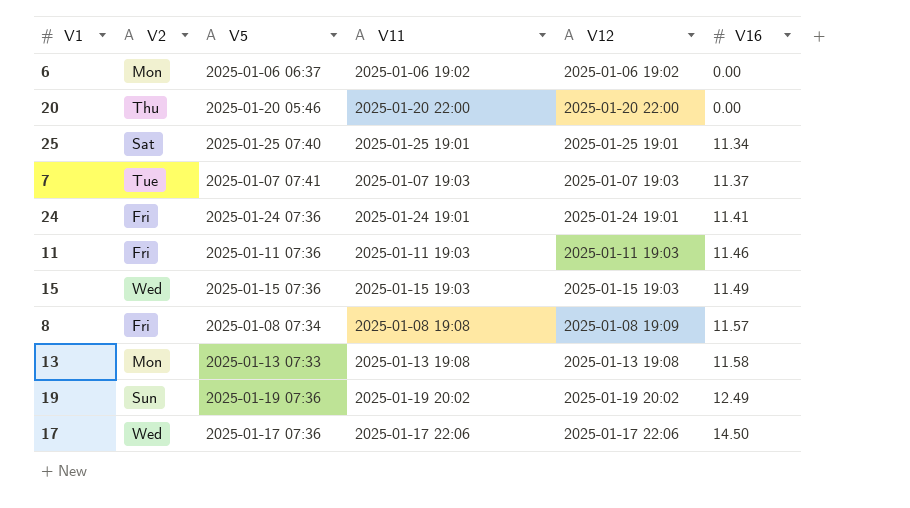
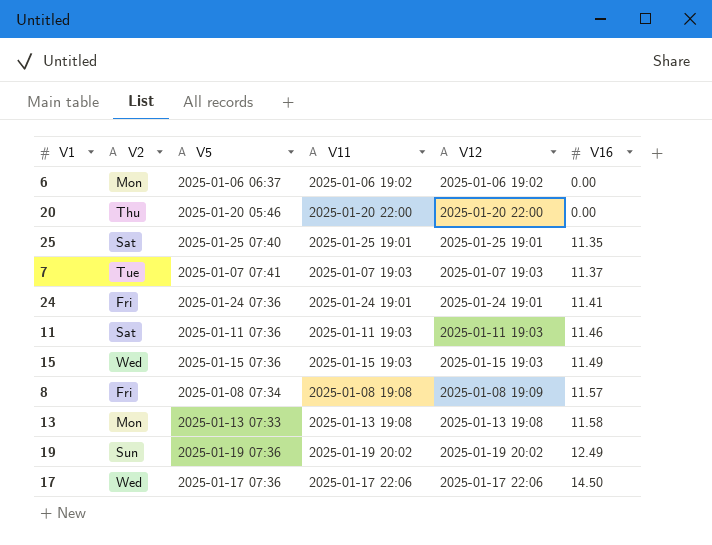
25 | V16: 11.34 -> 11.35
11 | V2: Fri -> Sat

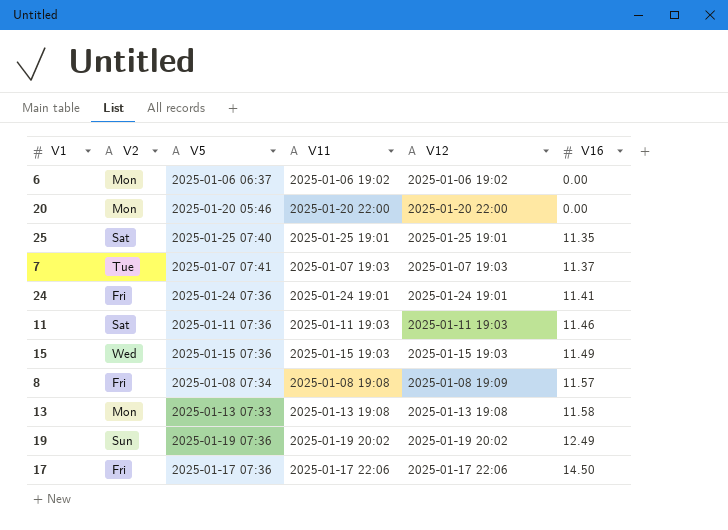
20 | V2: Thu -> Mon
17 | V2: Wed -> Fri

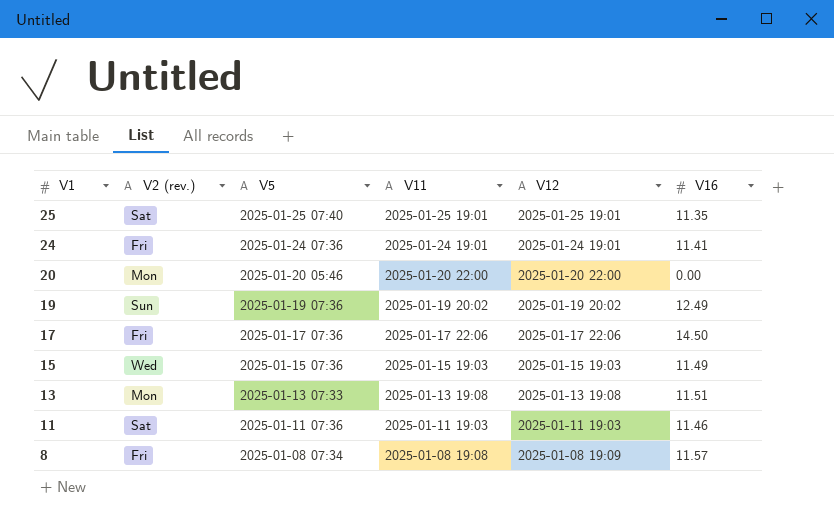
row order: V16 ascending -> V1 descending
column name: V2 -> V2 (rev.)
row 6: Mon | 2025-01-06 06:37 | 2025-01-06 19:02 | 2025-01-06 19:02 | 0.00 -> none
row 7: Tue | 2025-01-07 07:41 | 2025-01-07 19:03 | 2025-01-07 19:03 | 11.37 -> none
13 | V16: 11.58 -> 11.51

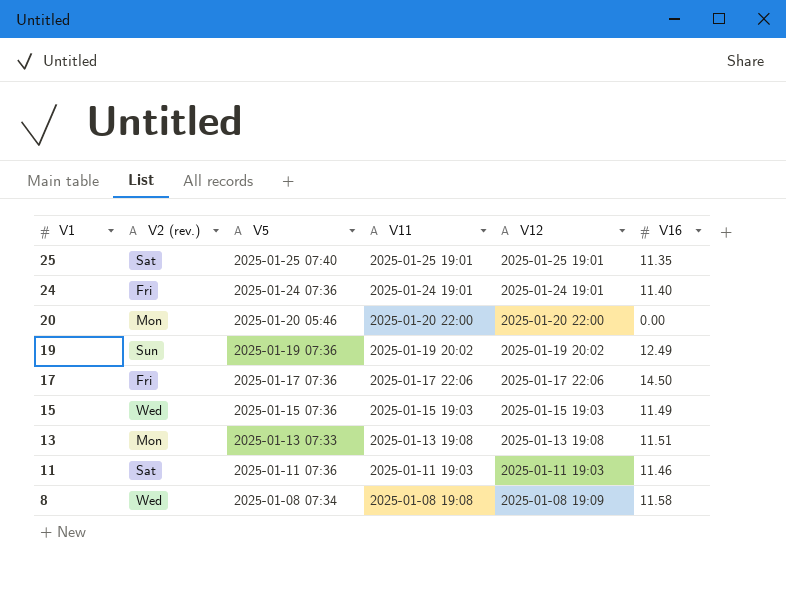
24 | V16: 11.41 -> 11.40
8 | V2 (rev.): Fri -> Wed
8 | V16: 11.57 -> 11.58

